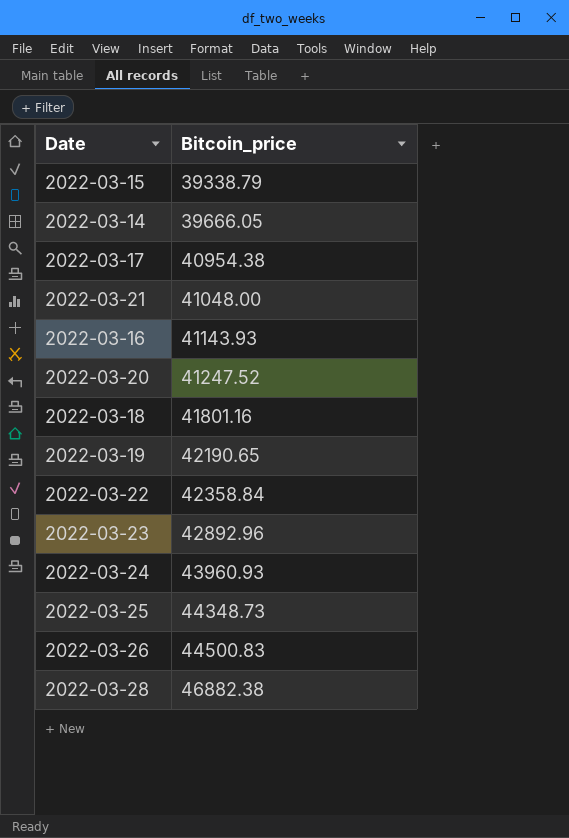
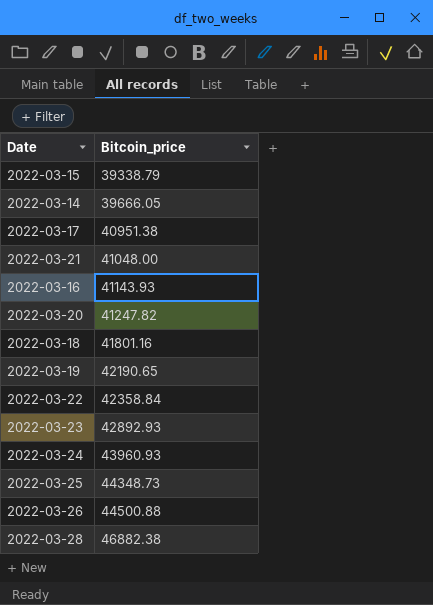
2022-03-17 | Bitcoin_price: 40954.38 -> 40951.38
2022-03-20 | Bitcoin_price: 41247.52 -> 41247.82
2022-03-23 | Bitcoin_price: 42892.96 -> 42892.93
2022-03-26 | Bitcoin_price: 44500.83 -> 44500.88

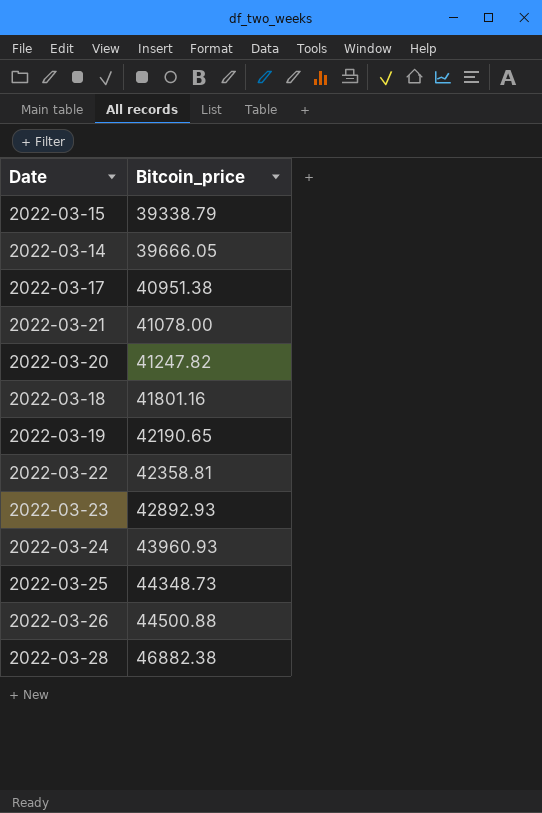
row 2022-03-16: 41143.93 -> none
2022-03-21 | Bitcoin_price: 41048.00 -> 41078.00
2022-03-22 | Bitcoin_price: 42358.84 -> 42358.81

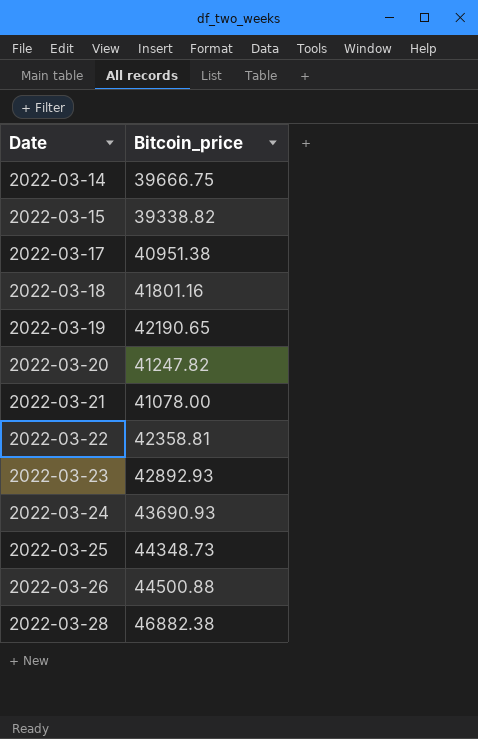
row order: Bitcoin_price ascending -> Date ascending
2022-03-14 | Bitcoin_price: 39666.05 -> 39666.75
2022-03-15 | Bitcoin_price: 39338.79 -> 39338.82
2022-03-24 | Bitcoin_price: 43960.93 -> 43690.93

